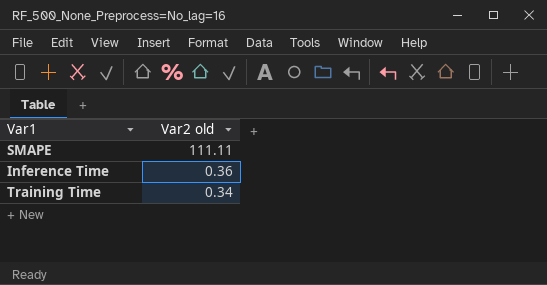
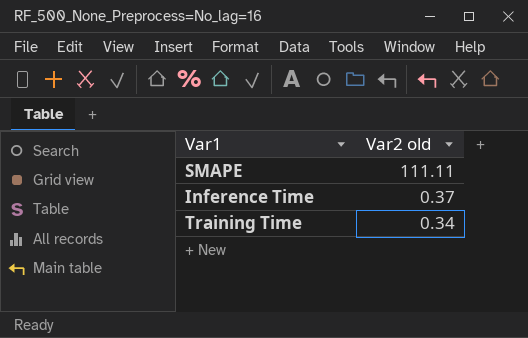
Inference Time | Var2 old: 0.36 -> 0.37

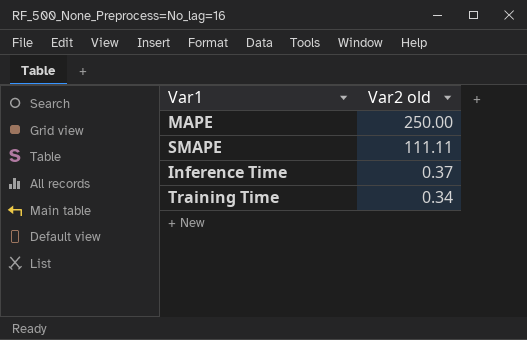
row MAPE: none -> 250.00

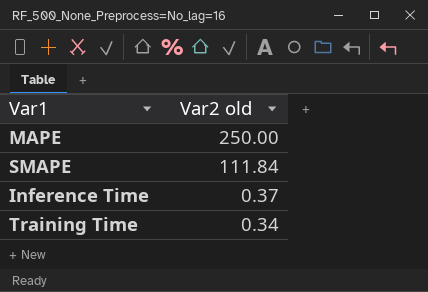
SMAPE | Var2 old: 111.11 -> 111.84

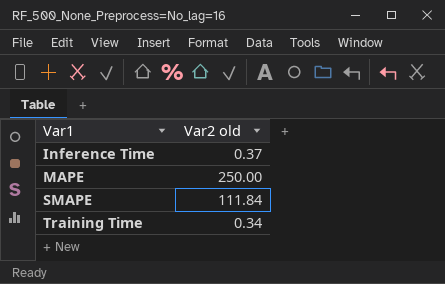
row order: Var2 old descending -> Var1 ascending

